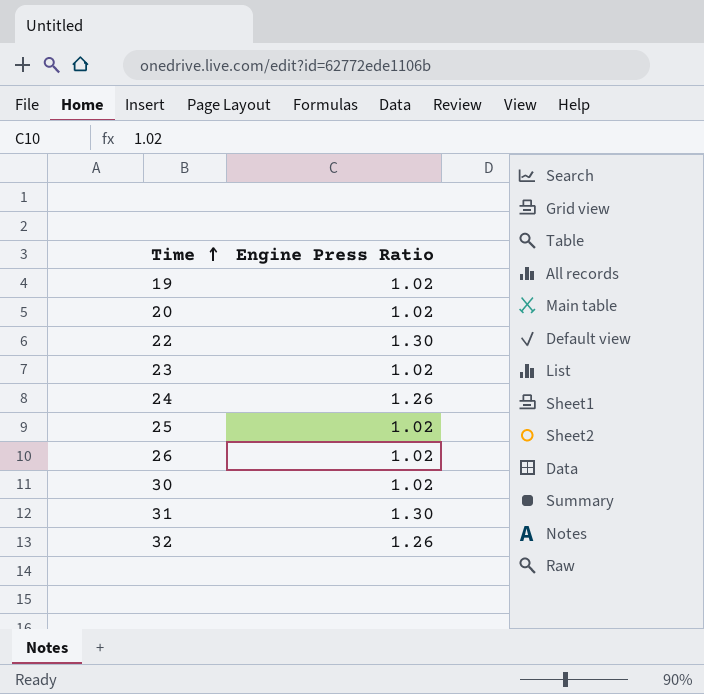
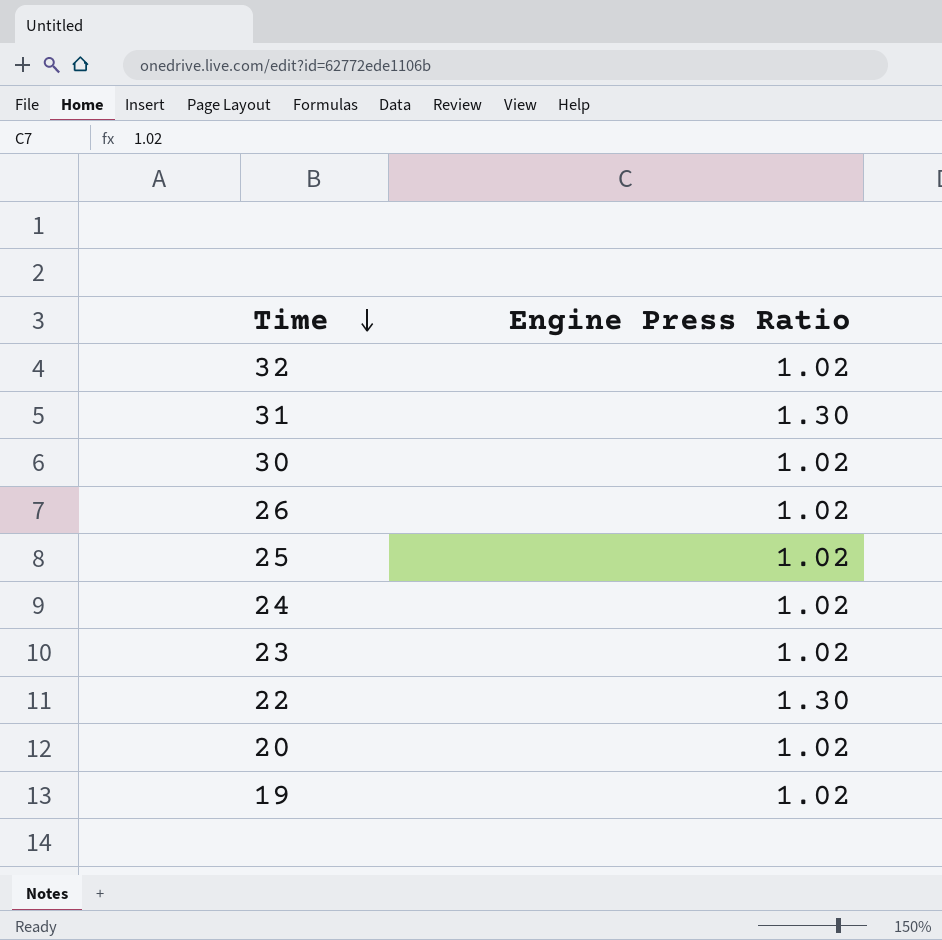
row order: Time ascending -> Time descending
32 | Engine Press Ratio: 1.26 -> 1.02
24 | Engine Press Ratio: 1.26 -> 1.02

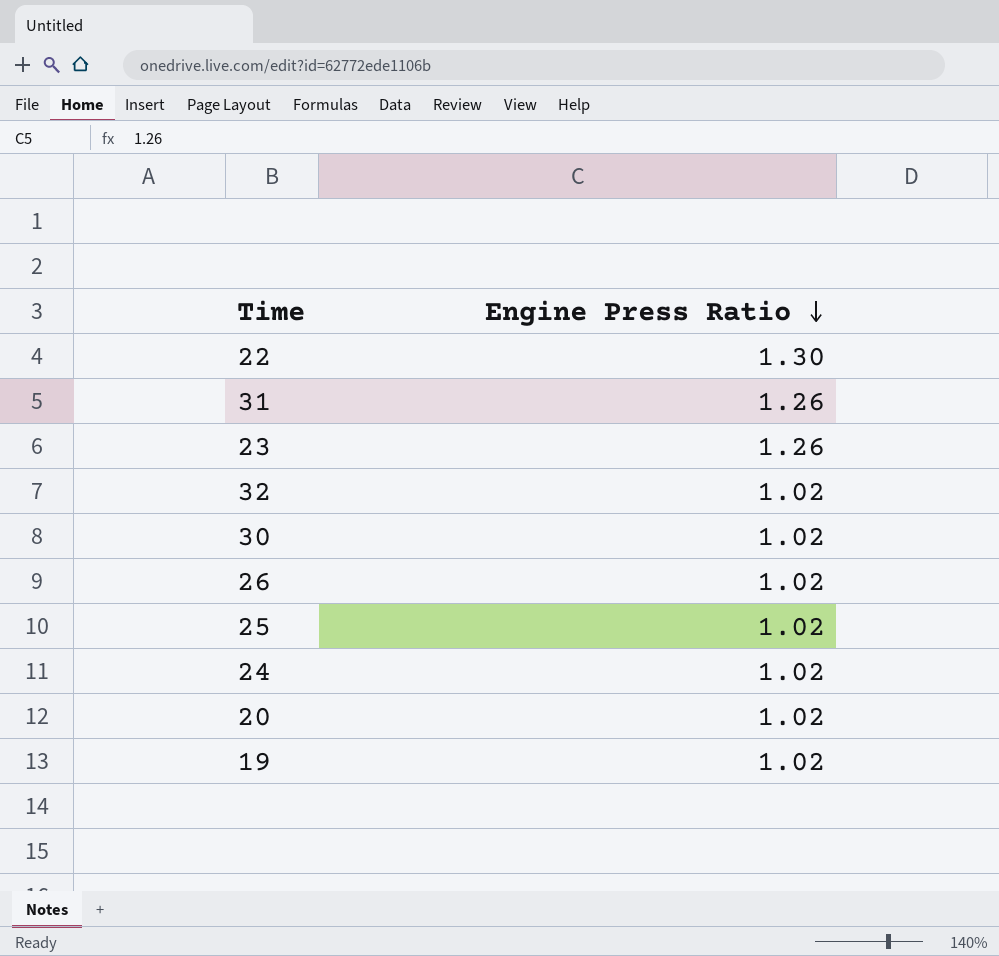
row order: Time descending -> Engine Press Ratio descending
31 | Engine Press Ratio: 1.30 -> 1.26
23 | Engine Press Ratio: 1.02 -> 1.26

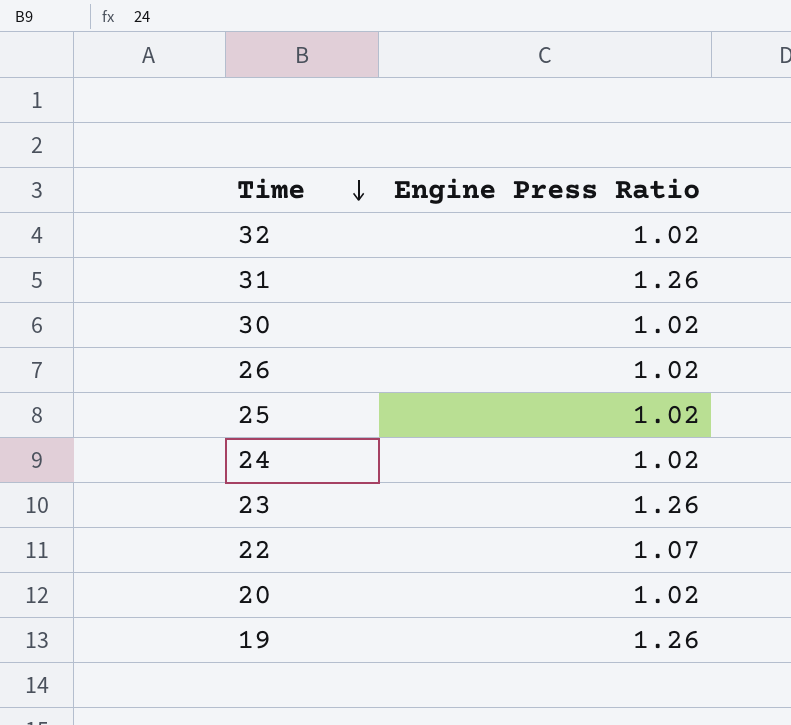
row order: Engine Press Ratio descending -> Time descending
22 | Engine Press Ratio: 1.30 -> 1.07
19 | Engine Press Ratio: 1.02 -> 1.26

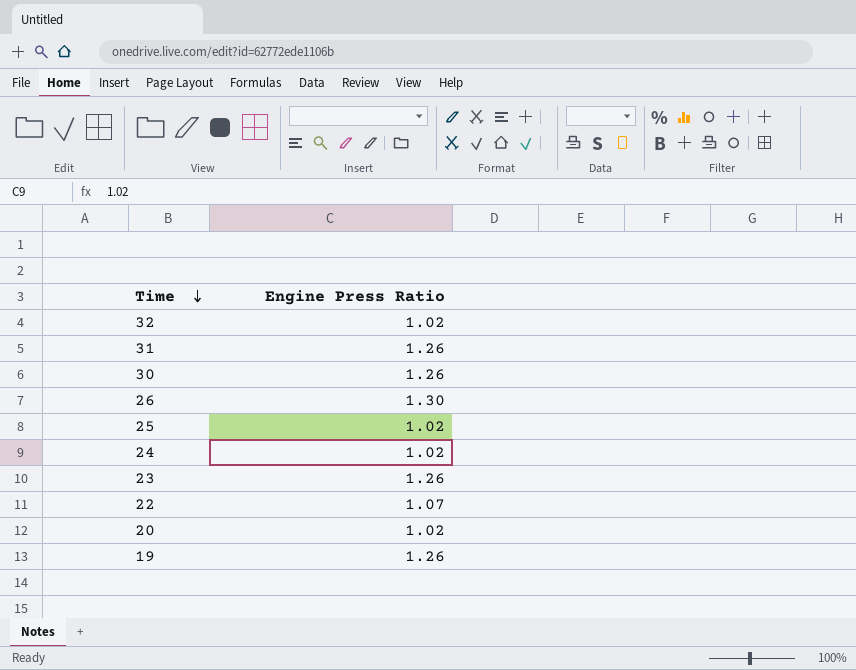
30 | Engine Press Ratio: 1.02 -> 1.26
26 | Engine Press Ratio: 1.02 -> 1.30

